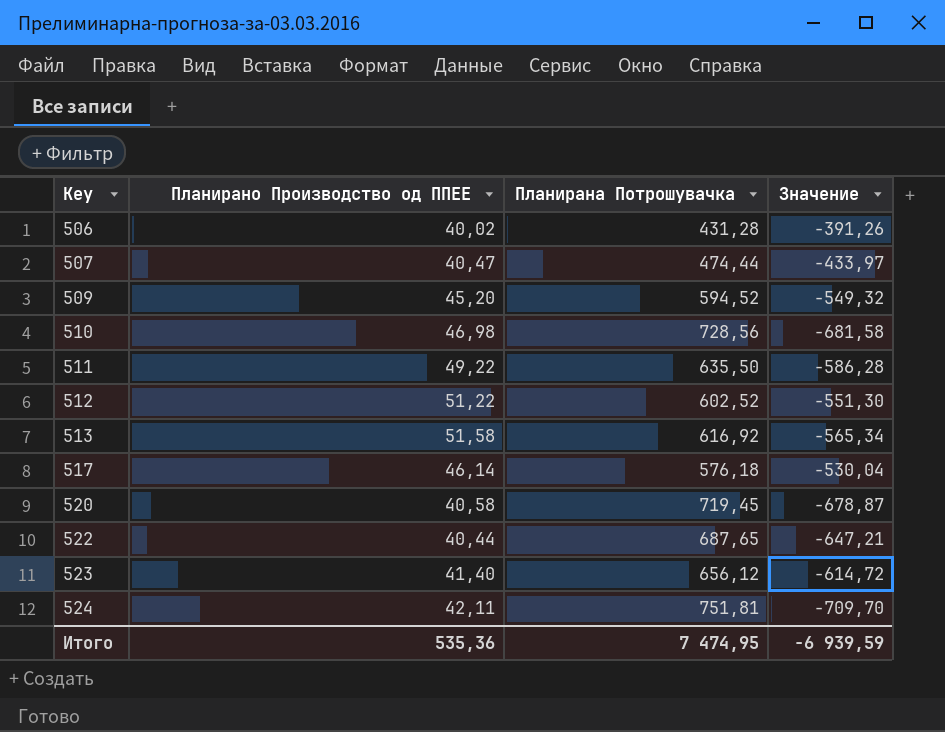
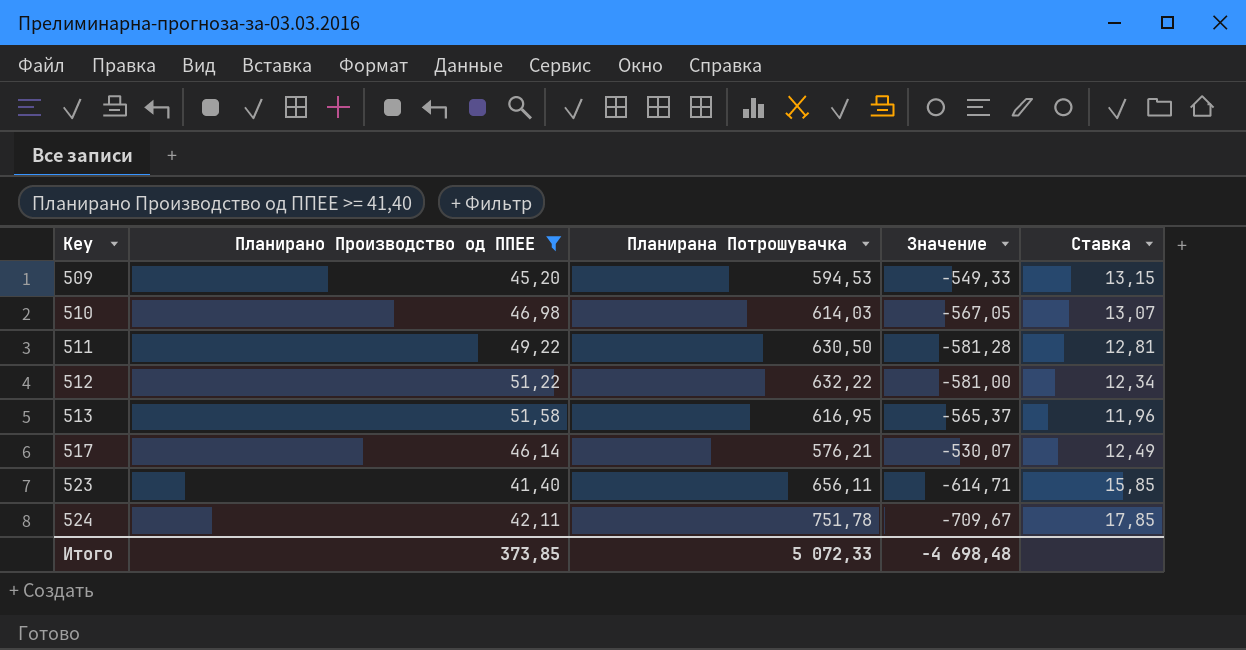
filter: none -> Планирано Производство од ППЕЕ >= 41,40
column Ставка | formula: none -> [Планирана Потрошувачка] / [Планирано Производство од ППЕЕ]
509 | Планирана Потрошувачка: 594,52 -> 594,53
509 | Значение: -549,32 -> -549,33
510 | Планирана Потрошувачка: 728,56 -> 614,03
510 | Значение: -681,58 -> -567,05
511 | Планирана Потрошувачка: 635,50 -> 630,50
511 | Значение: -586,28 -> -581,28
512 | Планирана Потрошувачка: 602,52 -> 632,22
512 | Значение: -551,30 -> -581,00
513 | Планирана Потрошувачка: 616,92 -> 616,95
513 | Значение: -565,34 -> -565,37
517 | Планирана Потрошувачка: 576,18 -> 576,21
517 | Значение: -530,04 -> -530,07
523 | Планирана Потрошувачка: 656,12 -> 656,11
523 | Значение: -614,72 -> -614,71
524 | Планирана Потрошувачка: 751,81 -> 751,78
524 | Значение: -709,70 -> -709,67
Итого | Планирано Производство од ППЕЕ: 535,36 -> 373,85
Итого | Планирана Потрошувачка: 7 474,95 -> 5 072,33
Итого | Значение: -6 939,59 -> -4 698,48

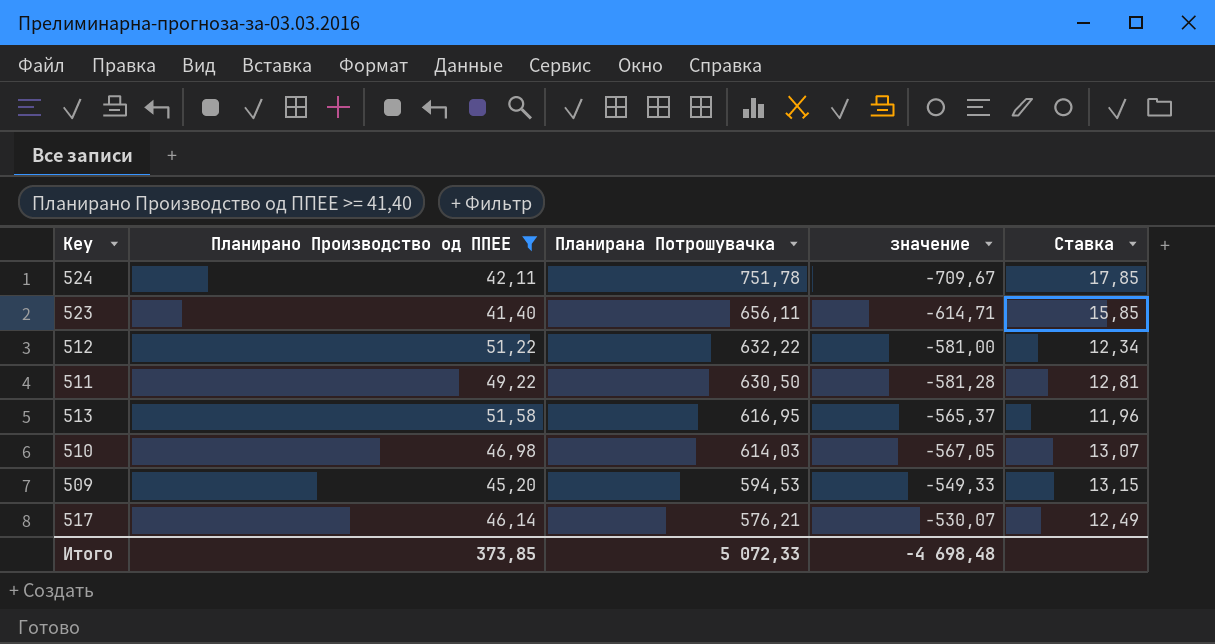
row order: Key ascending -> Планирана Потрошувачка descending
column name: Значение -> значение

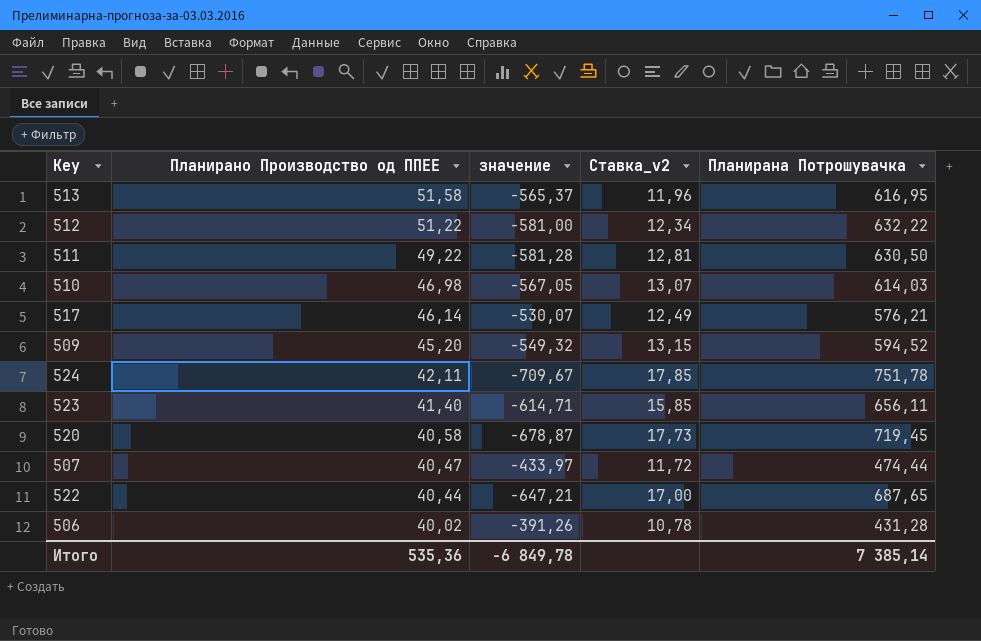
filter: Планирано Производство од ППЕЕ >= 41,40 -> none
row order: Планирана Потрошувачка descending -> Планирано Производство од ППЕЕ descending
column name: Ставка -> Ставка_v2
column Планирана Потрошувачка | position: 3 -> 5
509 | значение: -549,33 -> -549,32
509 | Планирана Потрошувачка: 594,53 -> 594,52
Итого | Планирано Производство од ППЕЕ: 373,85 -> 535,36
Итого | значение: -4 698,48 -> -6 849,78
Итого | Планирана Потрошувачка: 5 072,33 -> 7 385,14

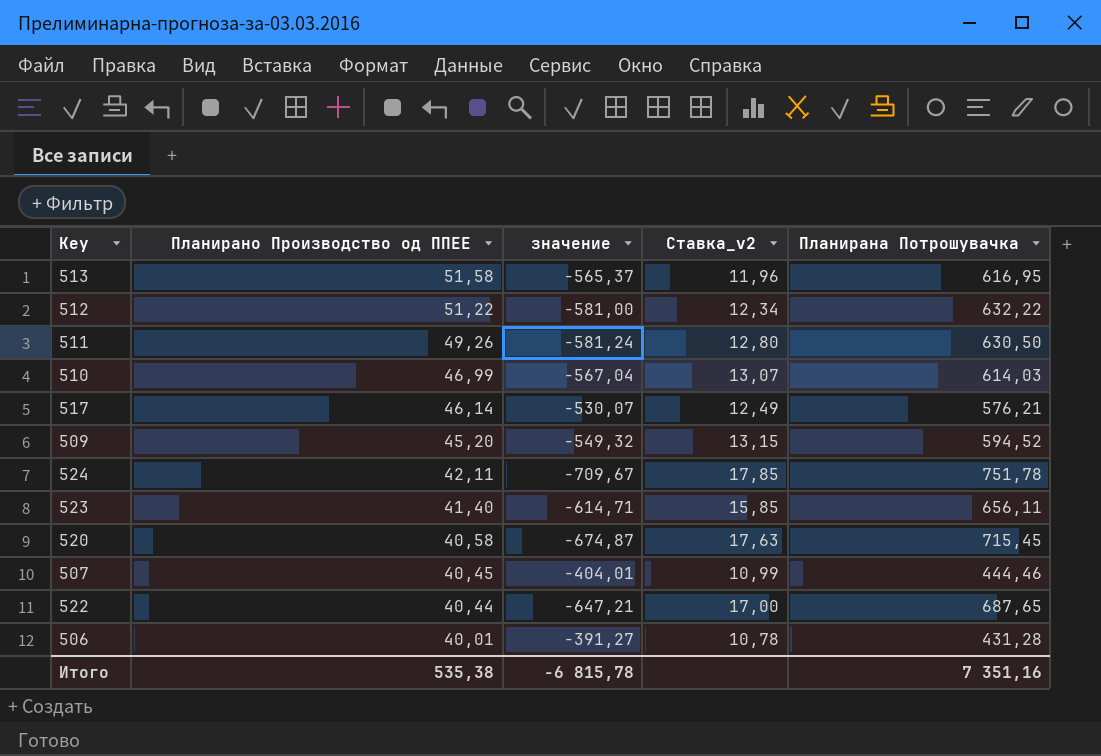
511 | Планирано Производство од ППЕЕ: 49,22 -> 49,26
511 | значение: -581,28 -> -581,24
511 | Ставка_v2: 12,81 -> 12,80
510 | Планирано Производство од ППЕЕ: 46,98 -> 46,99
510 | значение: -567,05 -> -567,04
520 | значение: -678,87 -> -674,87
520 | Ставка_v2: 17,73 -> 17,63
520 | Планирана Потрошувачка: 719,45 -> 715,45
507 | Планирано Производство од ППЕЕ: 40,47 -> 40,45
507 | значение: -433,97 -> -404,01
507 | Ставка_v2: 11,72 -> 10,99
507 | Планирана Потрошувачка: 474,44 -> 444,46
506 | Планирано Производство од ППЕЕ: 40,02 -> 40,01
506 | значение: -391,26 -> -391,27
Итого | Планирано Производство од ППЕЕ: 535,36 -> 535,38
Итого | значение: -6 849,78 -> -6 815,78
Итого | Планирана Потрошувачка: 7 385,14 -> 7 351,16

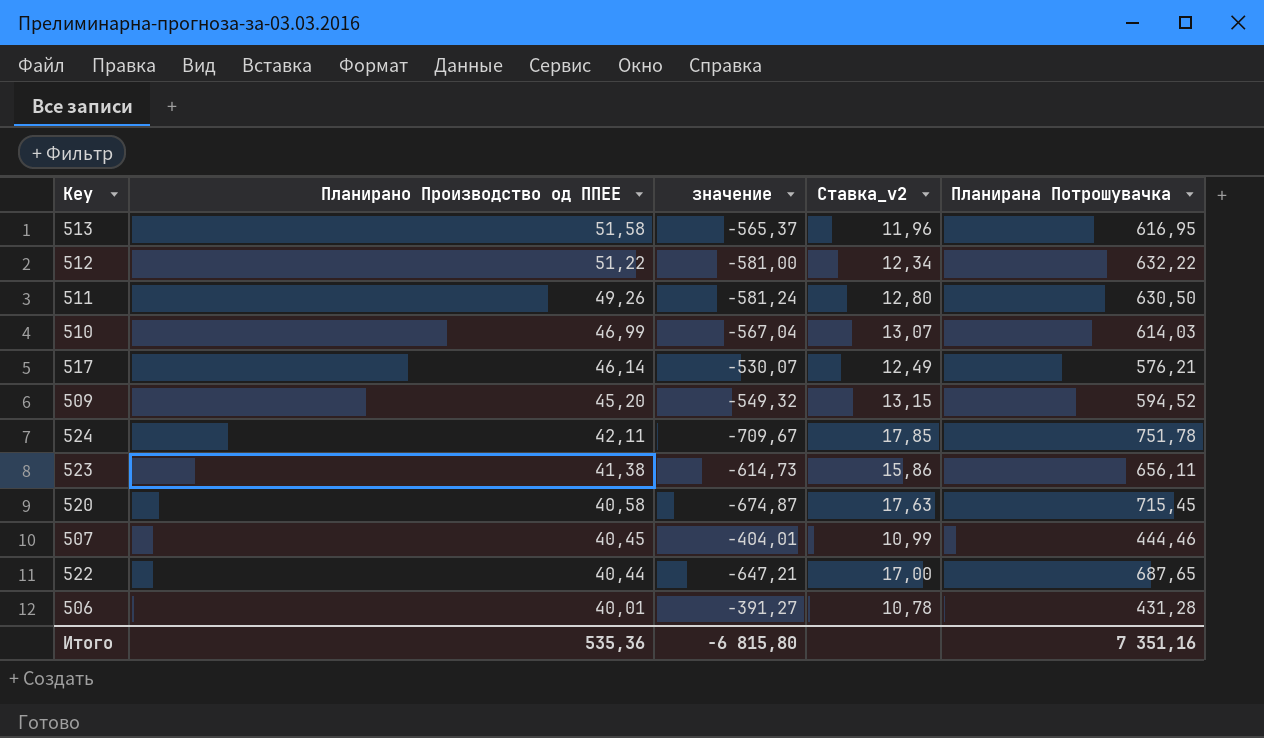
523 | Планирано Производство од ППЕЕ: 41,40 -> 41,38
523 | значение: -614,71 -> -614,73
523 | Ставка_v2: 15,85 -> 15,86
Итого | Планирано Производство од ППЕЕ: 535,38 -> 535,36
Итого | значение: -6 815,78 -> -6 815,80

